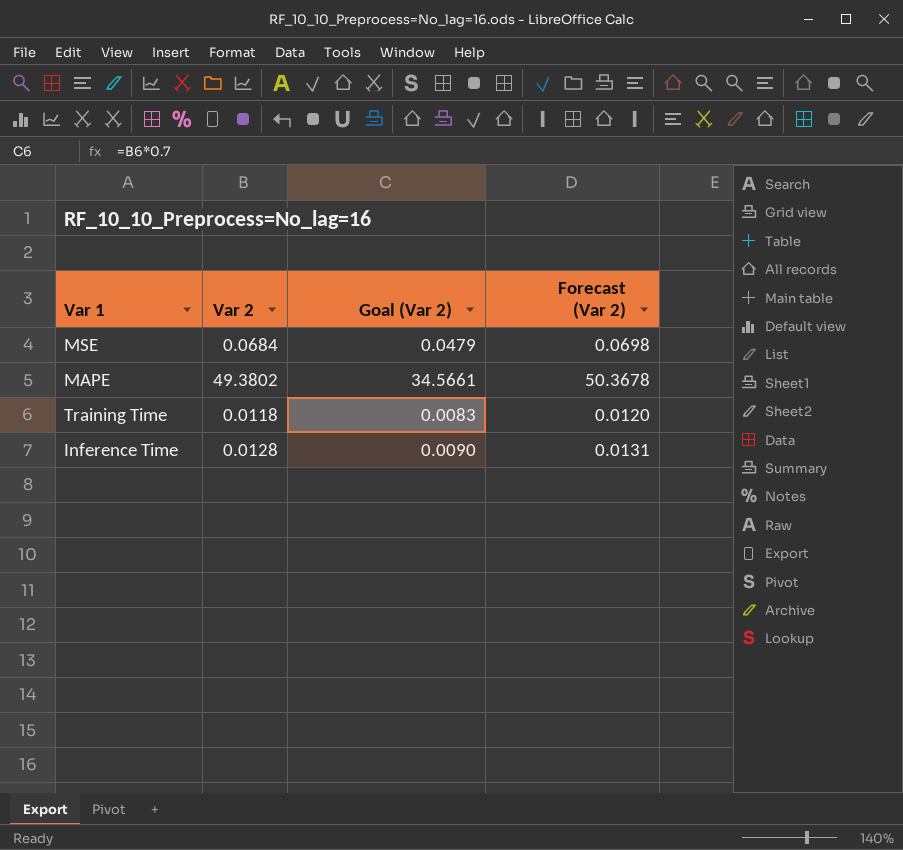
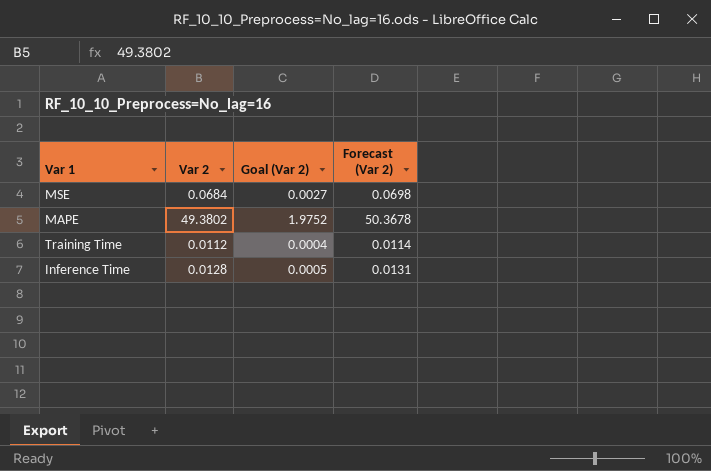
column Goal (Var 2) | formula: [Var 2] * 0.7 -> [Var 2] * 0.04
Training Time | Var 2: 0.0118 -> 0.0112
Training Time | Forecast (Var 2): 0.0120 -> 0.0114

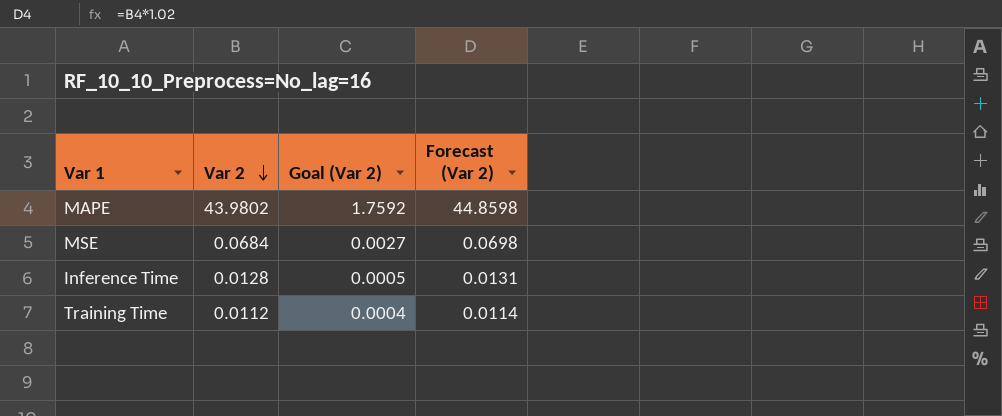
row order: none -> Var 2 descending
MAPE | Var 2: 49.3802 -> 43.9802
MAPE | Goal (Var 2): 1.9752 -> 1.7592
MAPE | Forecast (Var 2): 50.3678 -> 44.8598

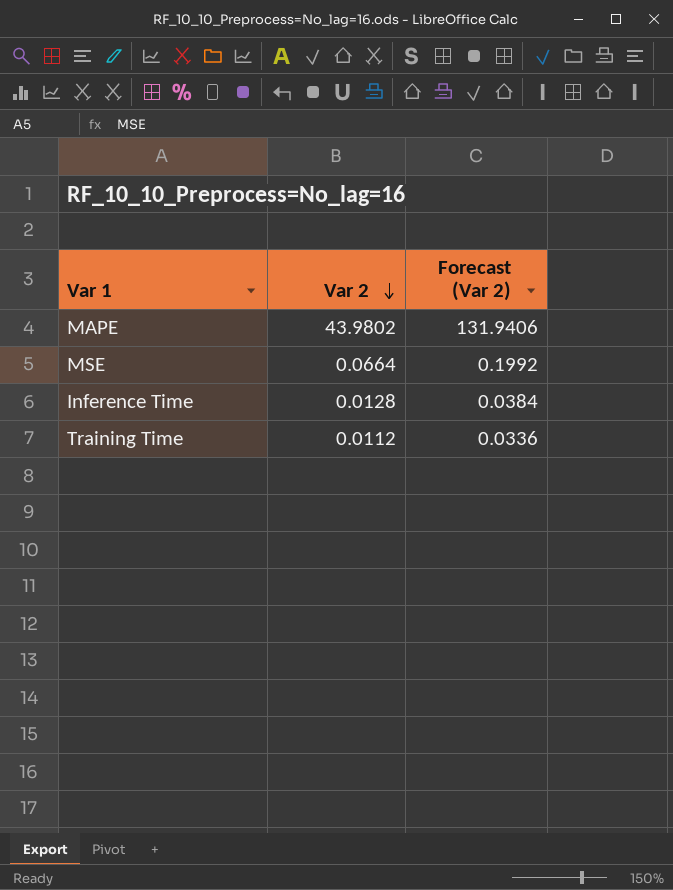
column Goal (Var 2) | formula: [Var 2] * 0.04 -> none
column Forecast (Var 2) | formula: [Var 2] * 1.02 -> [Var 2] * 3
MSE | Var 2: 0.0684 -> 0.0664

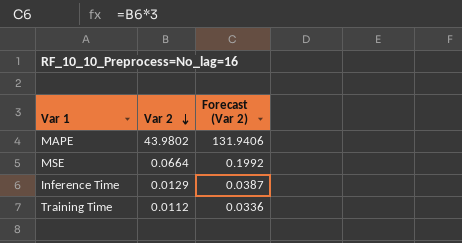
Inference Time | Var 2: 0.0128 -> 0.0129
Inference Time | Forecast (Var 2): 0.0384 -> 0.0387

